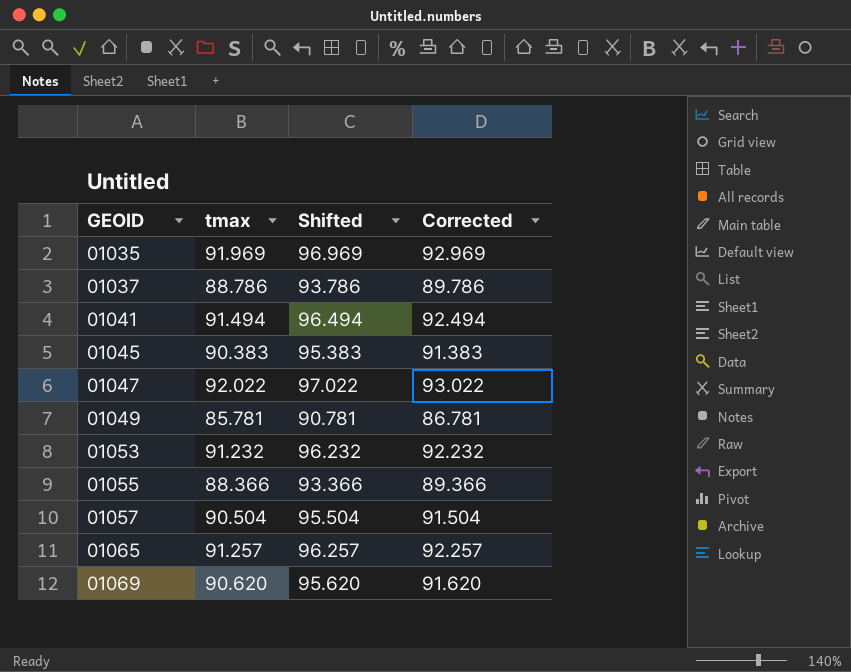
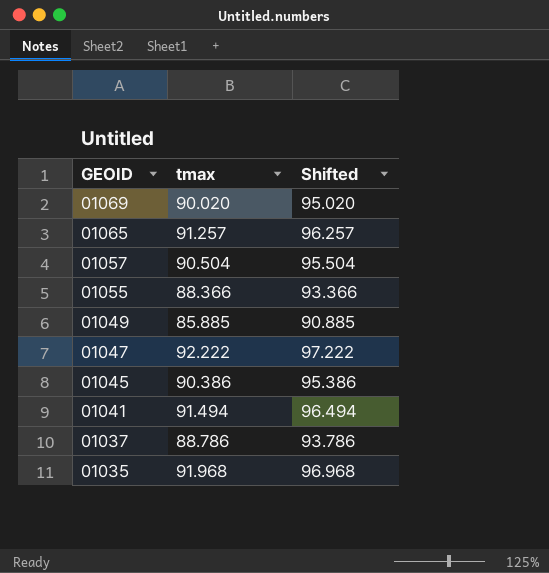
row order: GEOID ascending -> GEOID descending
column Corrected | formula: [tmax] + 1 -> none
row 01053: 91.232 | 96.232 | 92.232 -> none
01069 | tmax: 90.620 -> 90.020
01069 | Shifted: 95.620 -> 95.020
01049 | tmax: 85.781 -> 85.885
01049 | Shifted: 90.781 -> 90.885
01047 | tmax: 92.022 -> 92.222
01047 | Shifted: 97.022 -> 97.222
01045 | tmax: 90.383 -> 90.386
01045 | Shifted: 95.383 -> 95.386
01035 | tmax: 91.969 -> 91.968
01035 | Shifted: 96.969 -> 96.968

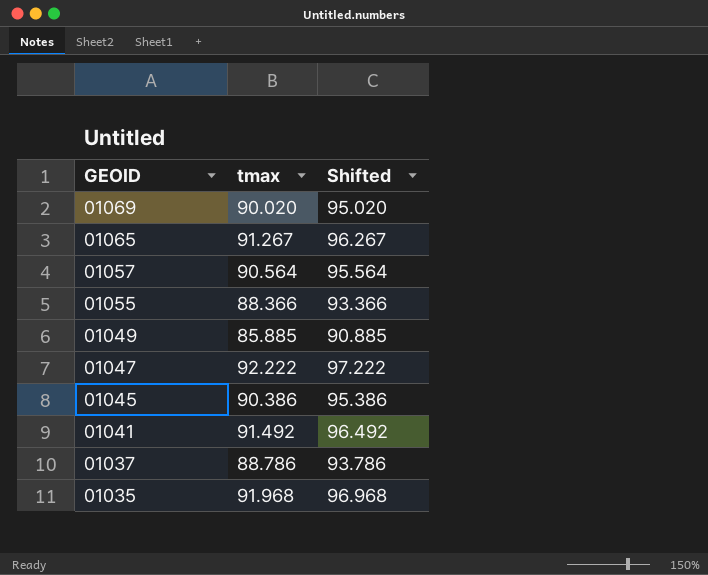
01065 | tmax: 91.257 -> 91.267
01065 | Shifted: 96.257 -> 96.267
01057 | tmax: 90.504 -> 90.564
01057 | Shifted: 95.504 -> 95.564
01041 | tmax: 91.494 -> 91.492
01041 | Shifted: 96.494 -> 96.492

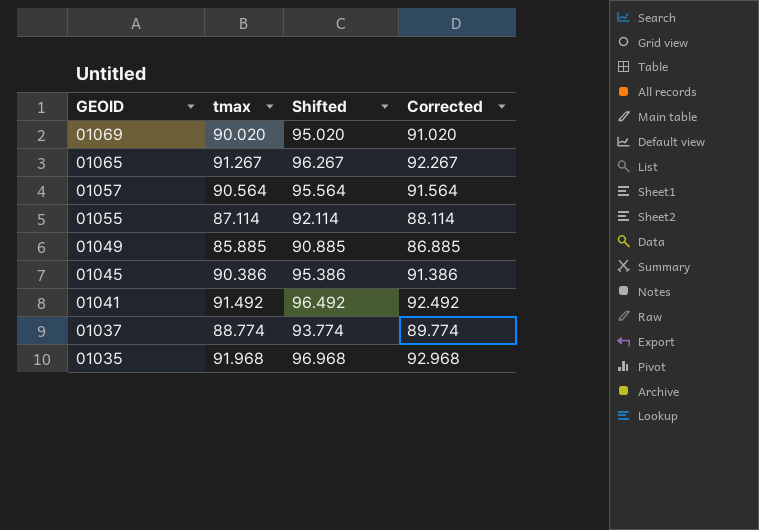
column Corrected | formula: none -> [tmax] + 1
row 01047: 92.222 | 97.222 -> none
01055 | tmax: 88.366 -> 87.114
01055 | Shifted: 93.366 -> 92.114
01037 | tmax: 88.786 -> 88.774
01037 | Shifted: 93.786 -> 93.774

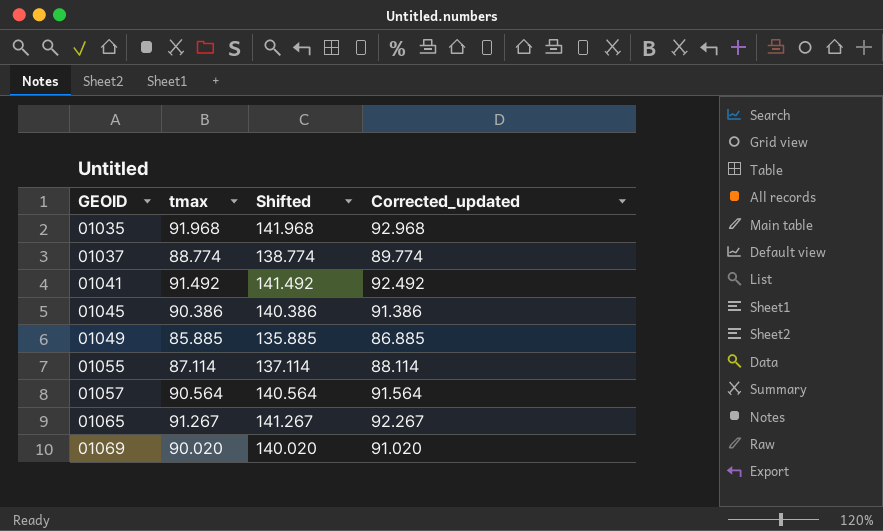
row order: GEOID descending -> GEOID ascending
column Shifted | formula: [tmax] + 5 -> [tmax] + 50
column name: Corrected -> Corrected_updated

